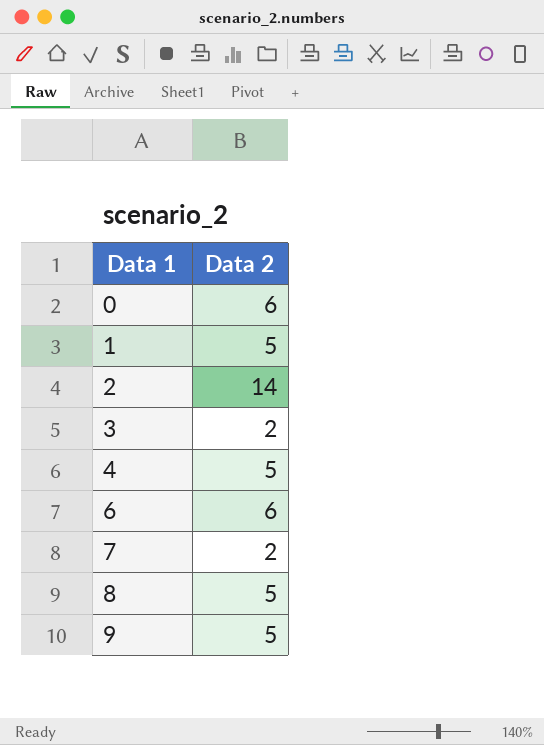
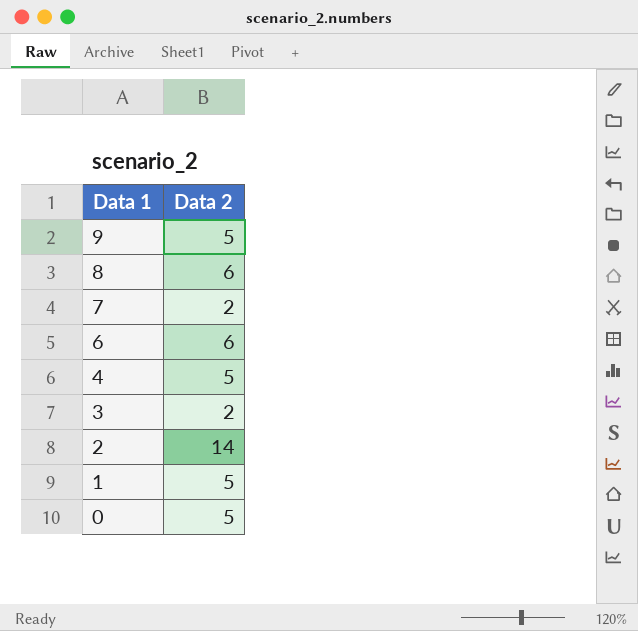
row order: Data 1 ascending -> Data 1 descending
8 | Data 2: 5 -> 6
0 | Data 2: 6 -> 5

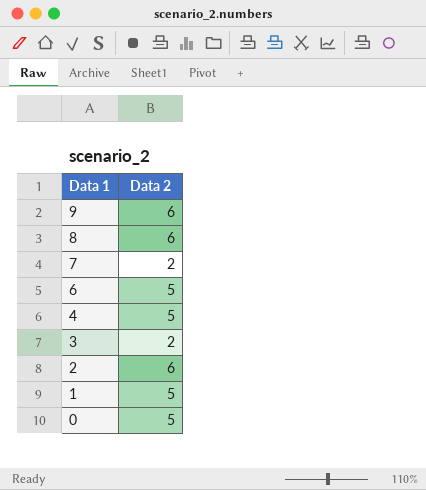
9 | Data 2: 5 -> 6
6 | Data 2: 6 -> 5
2 | Data 2: 14 -> 6

